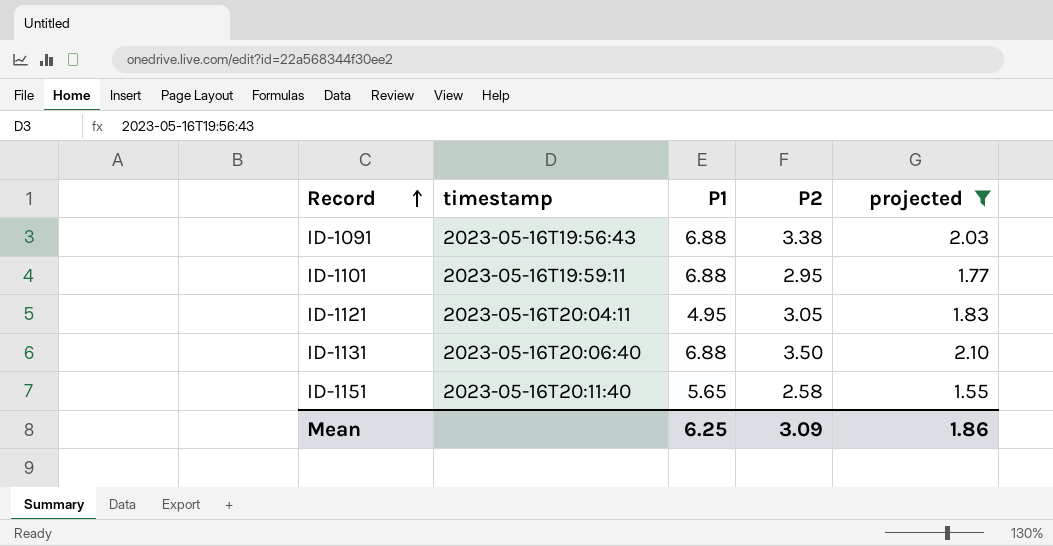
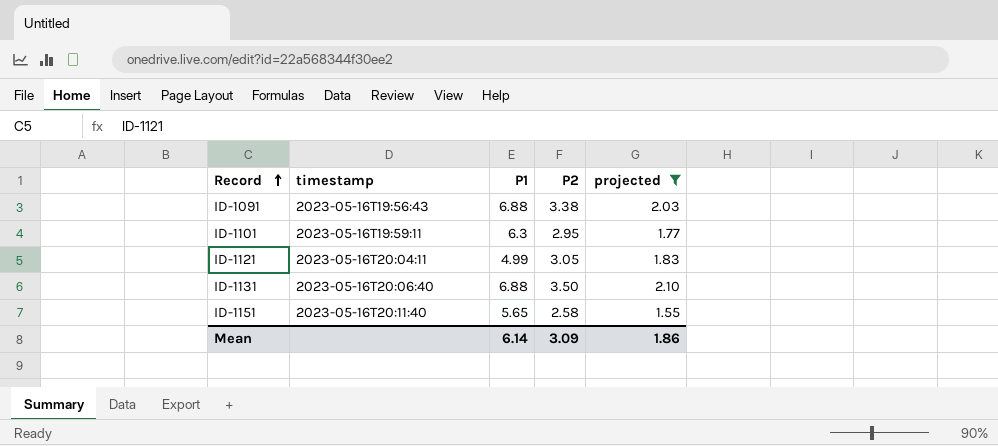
ID-1101 | P1: 6.88 -> 6.3
ID-1121 | P1: 4.95 -> 4.99
Mean | P1: 6.25 -> 6.14

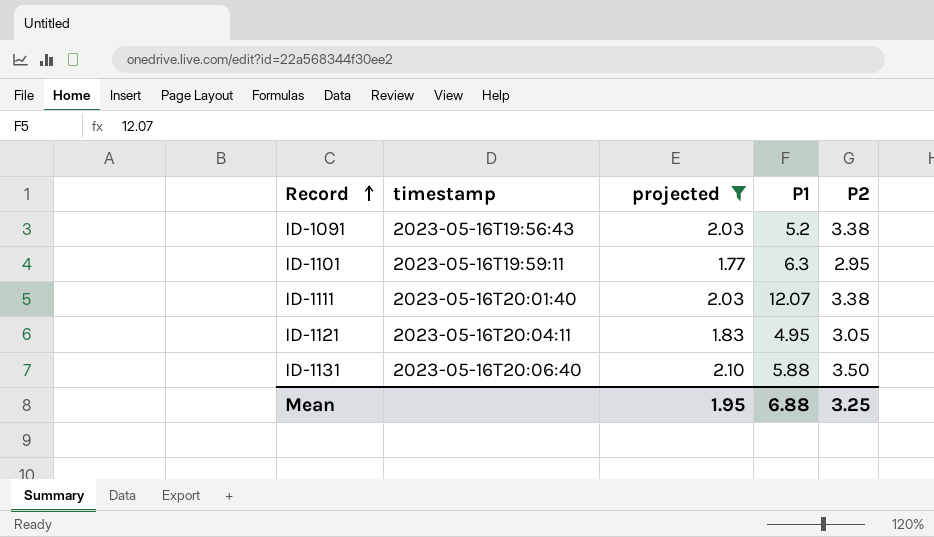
column projected | position: 5 -> 3
row ID-1151: 2023-05-16T20:11:40 | 5.65 | 2.58 | 1.55 -> none
ID-1091 | P1: 6.88 -> 5.2
row ID-1111: none -> 2023-05-16T20:01:40 | 2.03 | 12.07 | 3.38
ID-1121 | P1: 4.99 -> 4.95
ID-1131 | P1: 6.88 -> 5.88
Mean | projected: 1.86 -> 1.95
Mean | P1: 6.14 -> 6.88
Mean | P2: 3.09 -> 3.25

